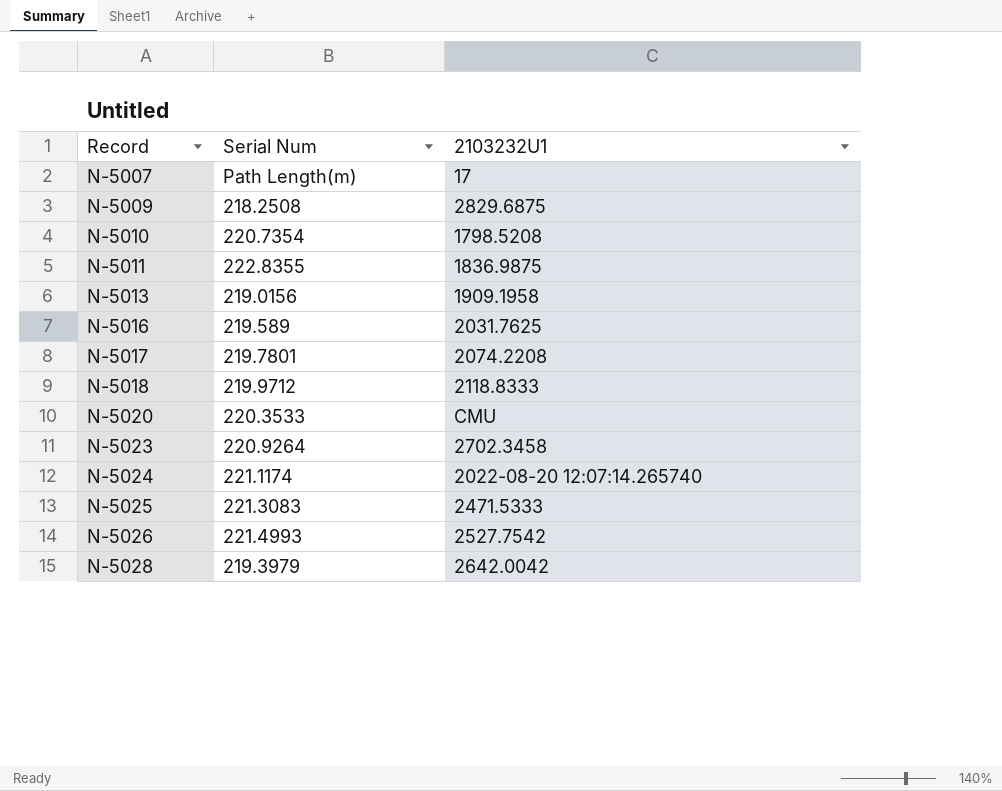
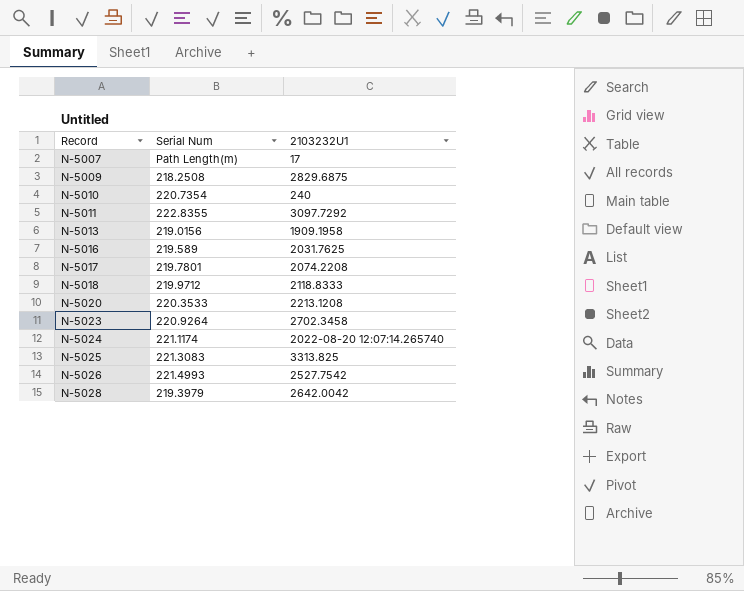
N-5010 | 2103232U1: 1798.5208 -> 240
N-5011 | 2103232U1: 1836.9875 -> 3097.7292
N-5020 | 2103232U1: CMU -> 2213.1208
N-5025 | 2103232U1: 2471.5333 -> 3313.825

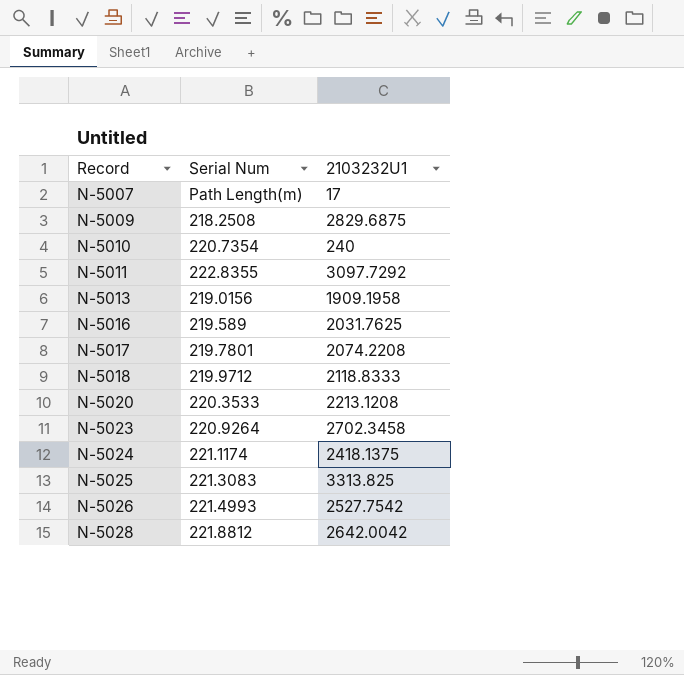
N-5024 | 2103232U1: 2022-08-20 12:07:14.265740 -> 2418.1375
N-5028 | Serial Num: 219.3979 -> 221.8812

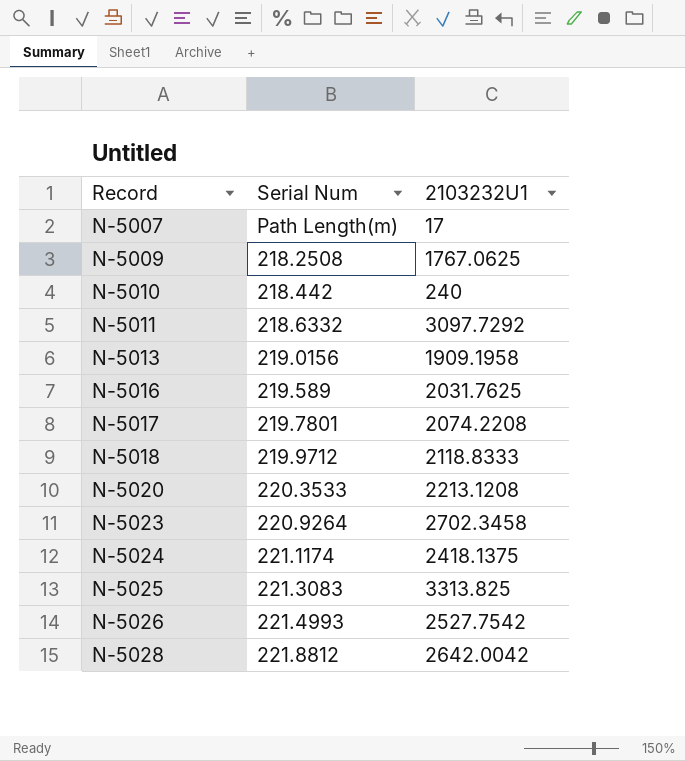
N-5009 | 2103232U1: 2829.6875 -> 1767.0625
N-5010 | Serial Num: 220.7354 -> 218.442
N-5011 | Serial Num: 222.8355 -> 218.6332

